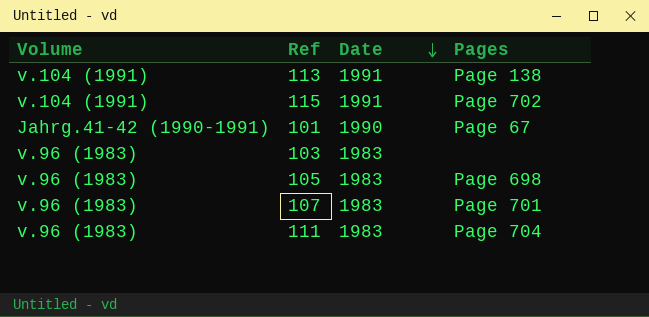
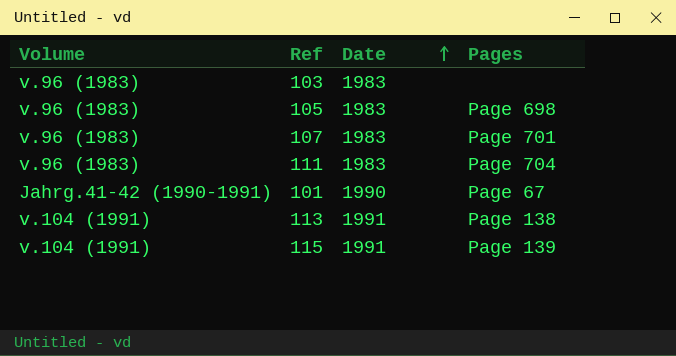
row order: Date descending -> Date ascending
115 | Pages: Page 702 -> Page 139

